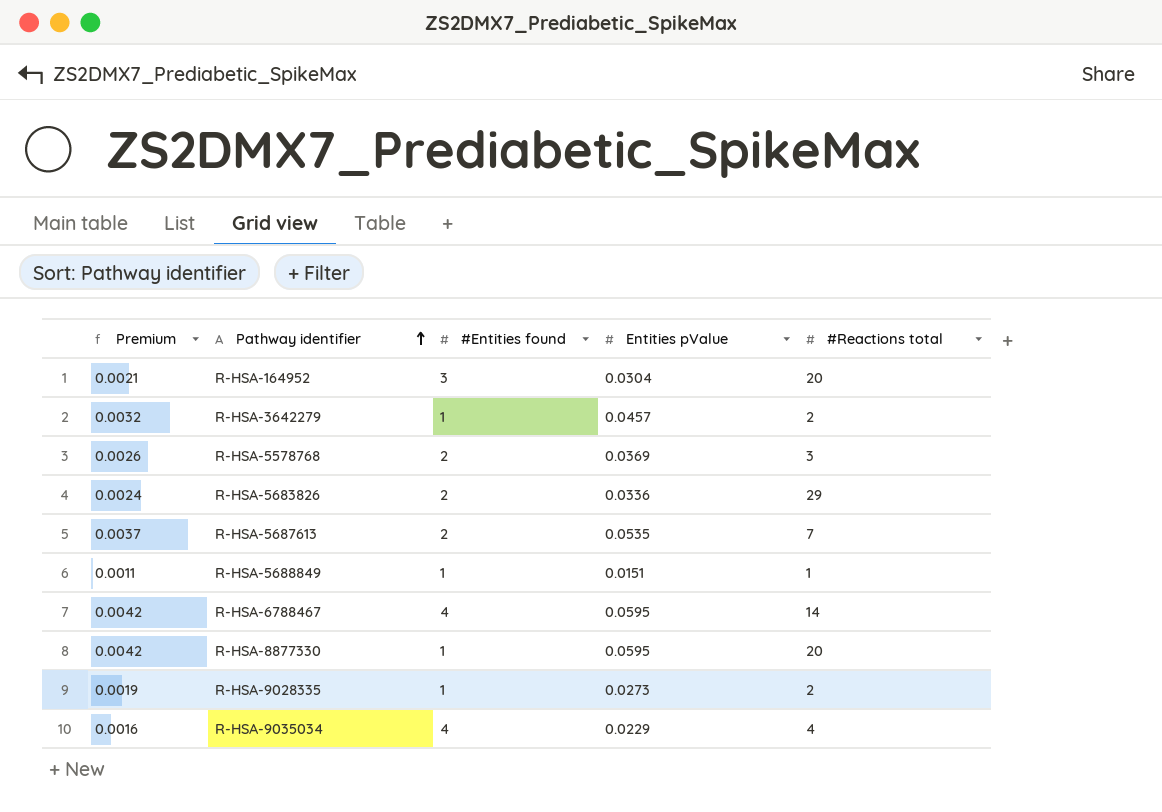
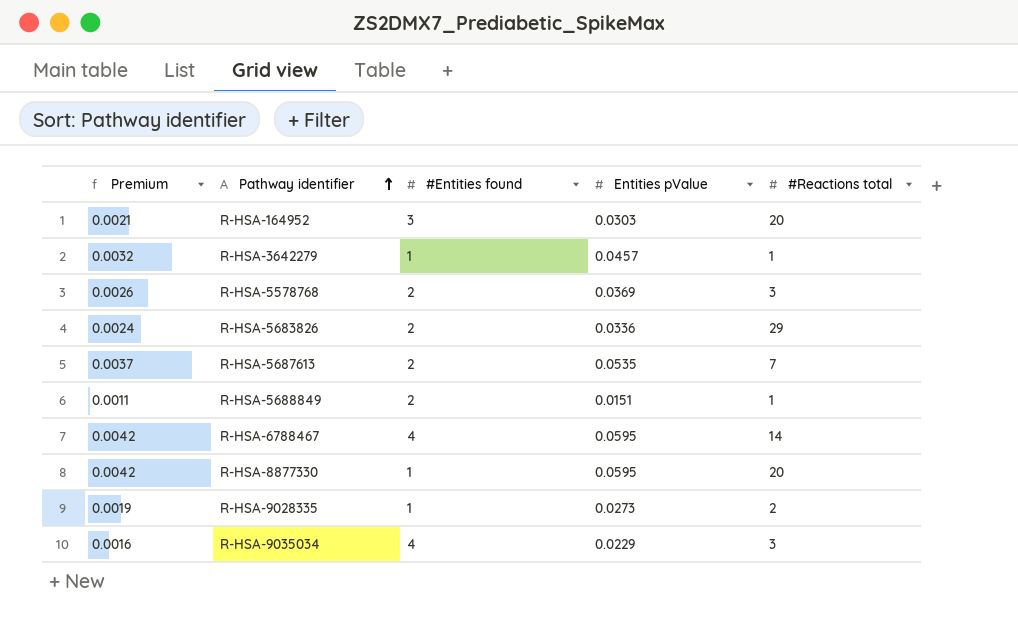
R-HSA-164952 | Entities pValue: 0.0304 -> 0.0303
R-HSA-3642279 | #Reactions total: 2 -> 1
R-HSA-5688849 | #Entities found: 1 -> 2
R-HSA-9035034 | #Reactions total: 4 -> 3

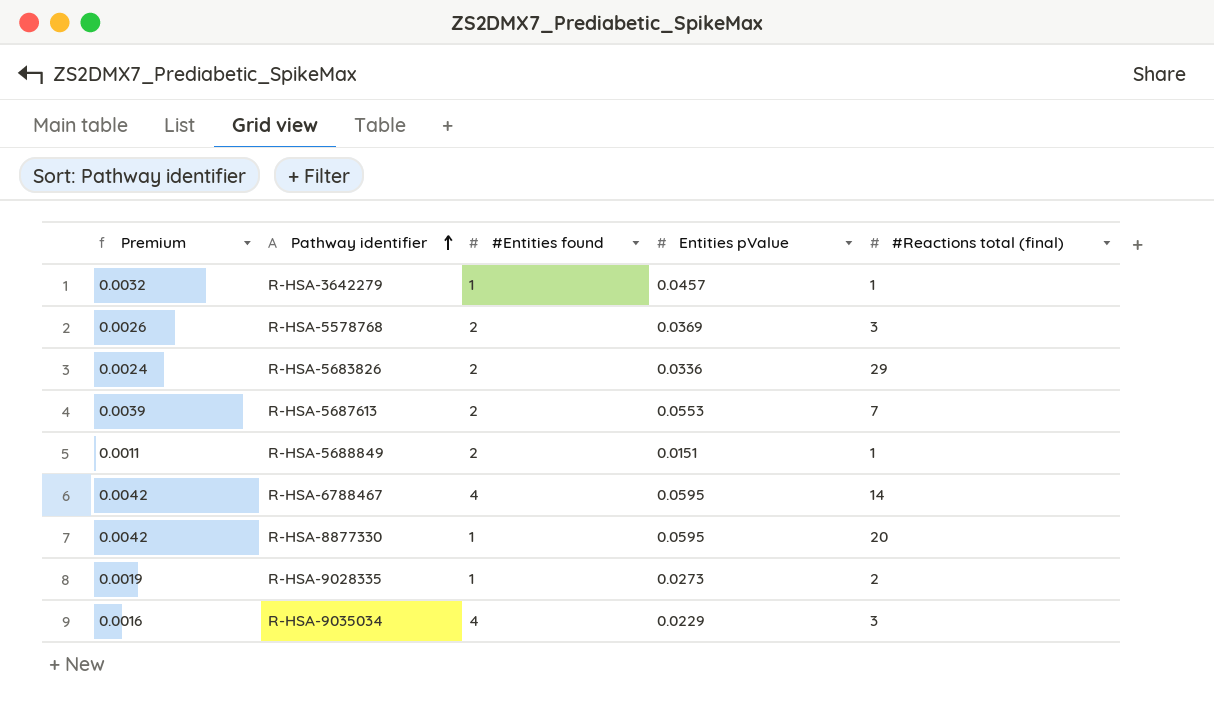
column name: #Reactions total -> #Reactions total (final)
row R-HSA-164952: 0.0021 | 3 | 0.0303 | 20 -> none
R-HSA-5687613 | Premium: 0.0037 -> 0.0039
R-HSA-5687613 | Entities pValue: 0.0535 -> 0.0553

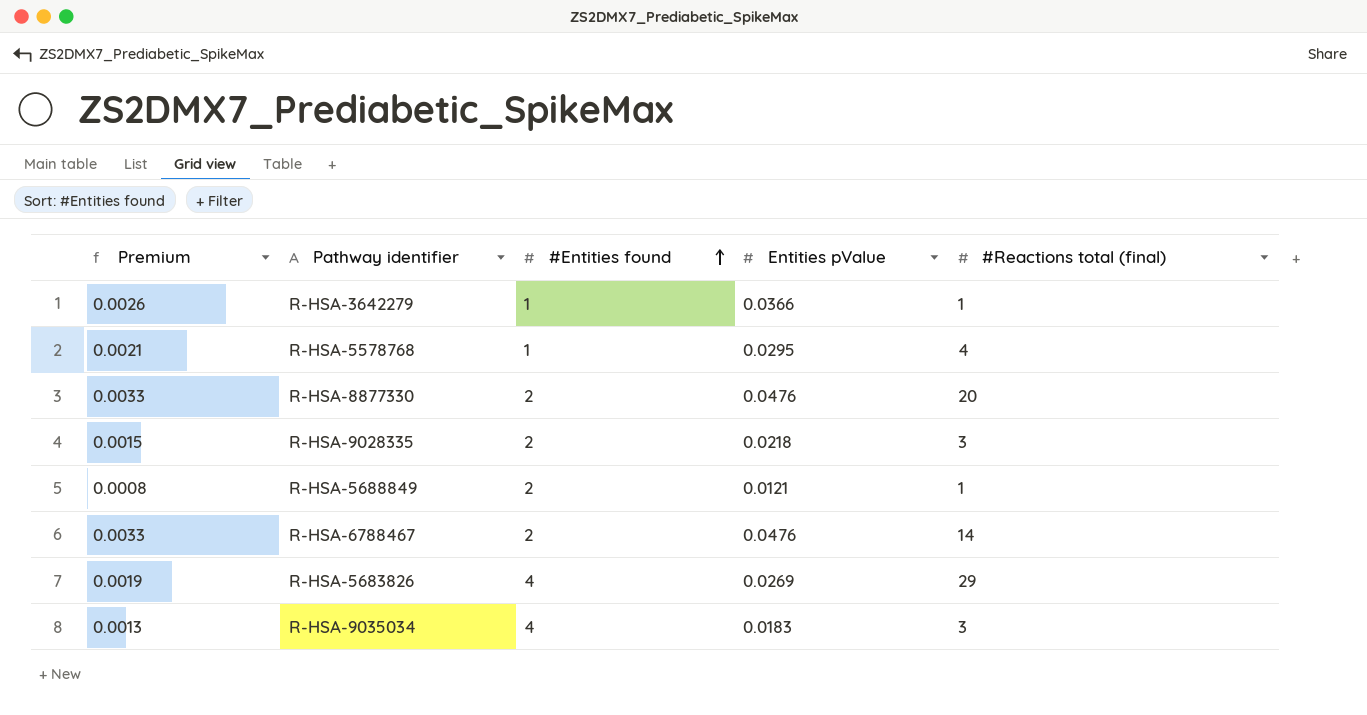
row order: Pathway identifier ascending -> #Entities found ascending
row R-HSA-5687613: 0.0039 | 2 | 0.0553 | 7 -> none
R-HSA-3642279 | Premium: 0.0032 -> 0.0026
R-HSA-3642279 | Entities pValue: 0.0457 -> 0.0366
R-HSA-5578768 | Premium: 0.0026 -> 0.0021
R-HSA-5578768 | #Entities found: 2 -> 1
R-HSA-5578768 | Entities pValue: 0.0369 -> 0.0295
R-HSA-5578768 | #Reactions total (final): 3 -> 4
R-HSA-8877330 | Premium: 0.0042 -> 0.0033
R-HSA-8877330 | #Entities found: 1 -> 2
R-HSA-8877330 | Entities pValue: 0.0595 -> 0.0476
R-HSA-9028335 | Premium: 0.0019 -> 0.0015
R-HSA-9028335 | #Entities found: 1 -> 2
R-HSA-9028335 | Entities pValue: 0.0273 -> 0.0218
R-HSA-9028335 | #Reactions total (final): 2 -> 3
R-HSA-5688849 | Premium: 0.0011 -> 0.0008
R-HSA-5688849 | Entities pValue: 0.0151 -> 0.0121
R-HSA-6788467 | Premium: 0.0042 -> 0.0033
R-HSA-6788467 | #Entities found: 4 -> 2
R-HSA-6788467 | Entities pValue: 0.0595 -> 0.0476
R-HSA-5683826 | Premium: 0.0024 -> 0.0019
R-HSA-5683826 | #Entities found: 2 -> 4
R-HSA-5683826 | Entities pValue: 0.0336 -> 0.0269
R-HSA-9035034 | Premium: 0.0016 -> 0.0013
R-HSA-9035034 | Entities pValue: 0.0229 -> 0.0183

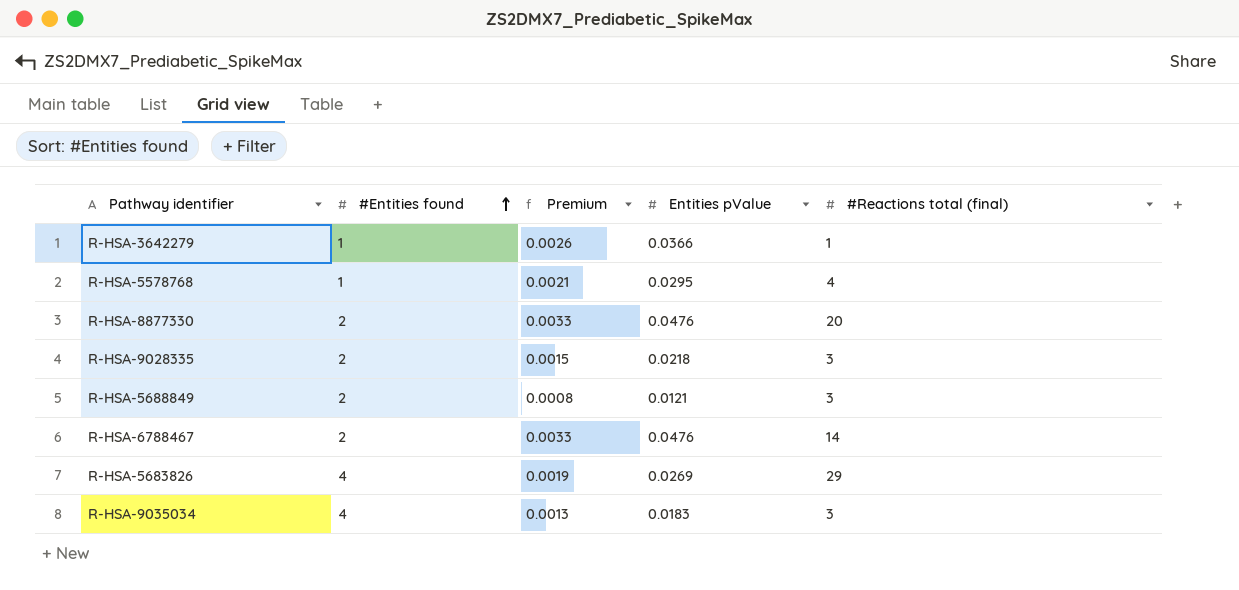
column Premium | position: 1 -> 3
R-HSA-5688849 | #Reactions total (final): 1 -> 3

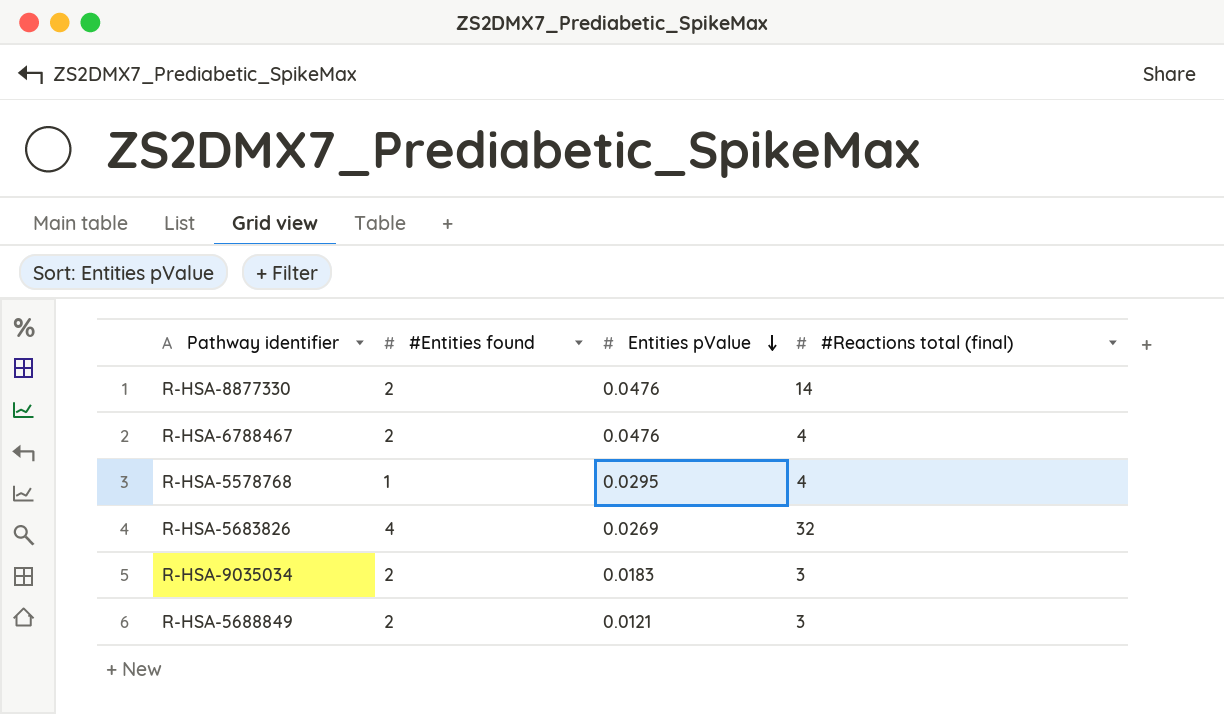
row order: #Entities found ascending -> Entities pValue descending
column Premium | formula: [Entities pValue] * 0.07 -> none
row R-HSA-3642279: 1 | 0.0026 | 0.0366 | 1 -> none
row R-HSA-9028335: 2 | 0.0015 | 0.0218 | 3 -> none
R-HSA-8877330 | #Reactions total (final): 20 -> 14
R-HSA-6788467 | #Reactions total (final): 14 -> 4
R-HSA-5683826 | #Reactions total (final): 29 -> 32
R-HSA-9035034 | #Entities found: 4 -> 2

